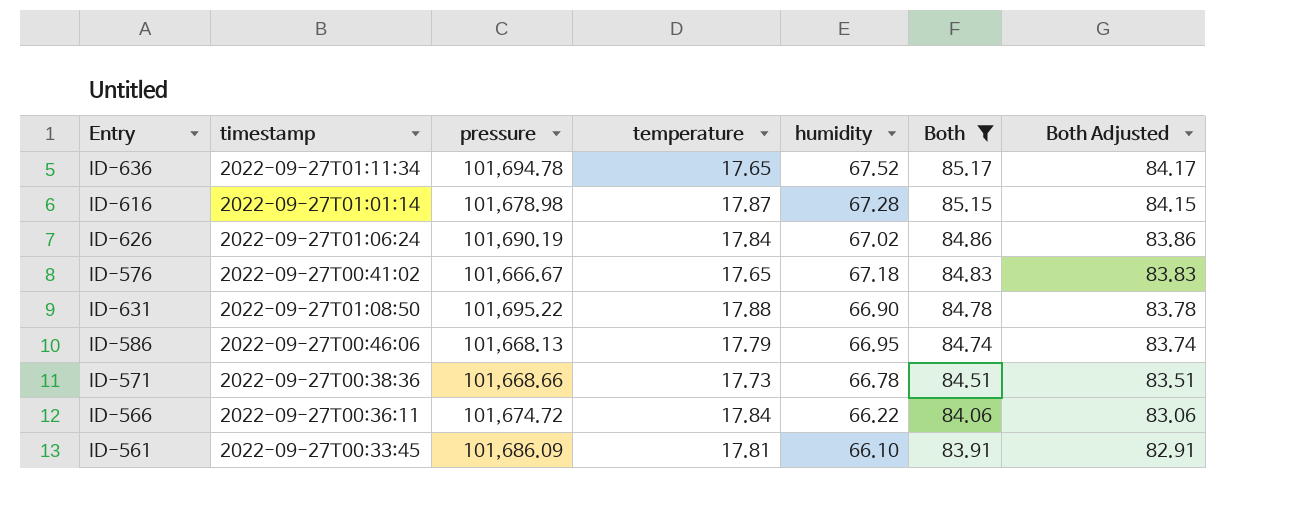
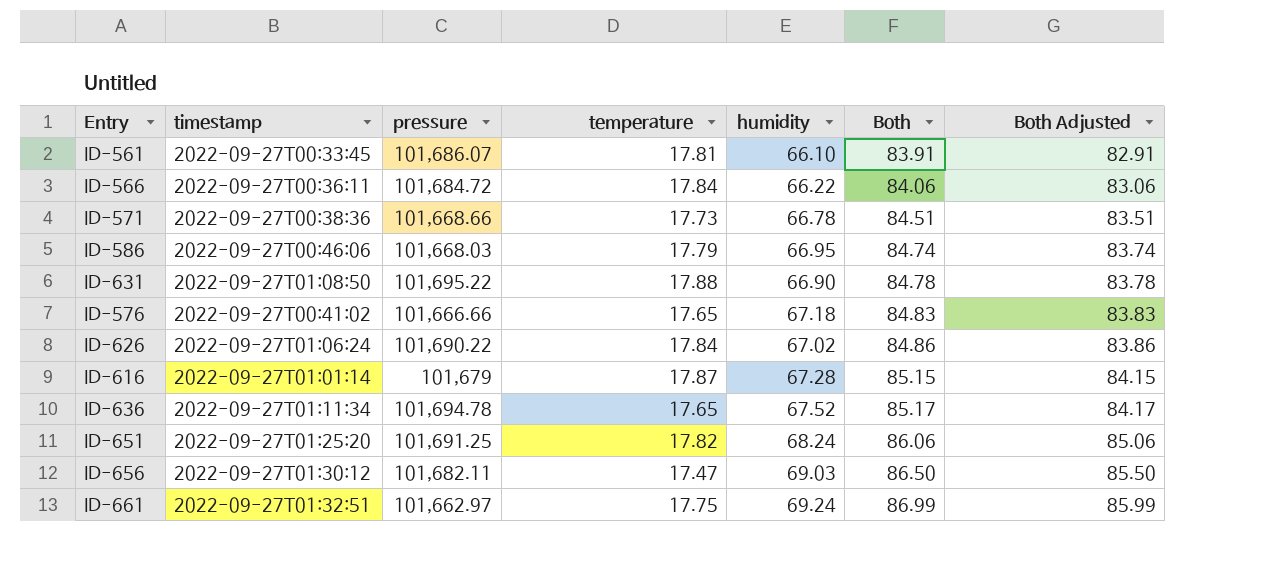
filter: Both <= 85.17 -> none
row order: Both descending -> Both ascending
ID-561 | pressure: 101,686.09 -> 101,686.07
ID-566 | pressure: 101,674.72 -> 101,684.72
ID-586 | pressure: 101,668.13 -> 101,668.03
ID-576 | pressure: 101,666.67 -> 101,666.66
ID-626 | pressure: 101,690.19 -> 101,690.22
ID-616 | pressure: 101,678.98 -> 101,679

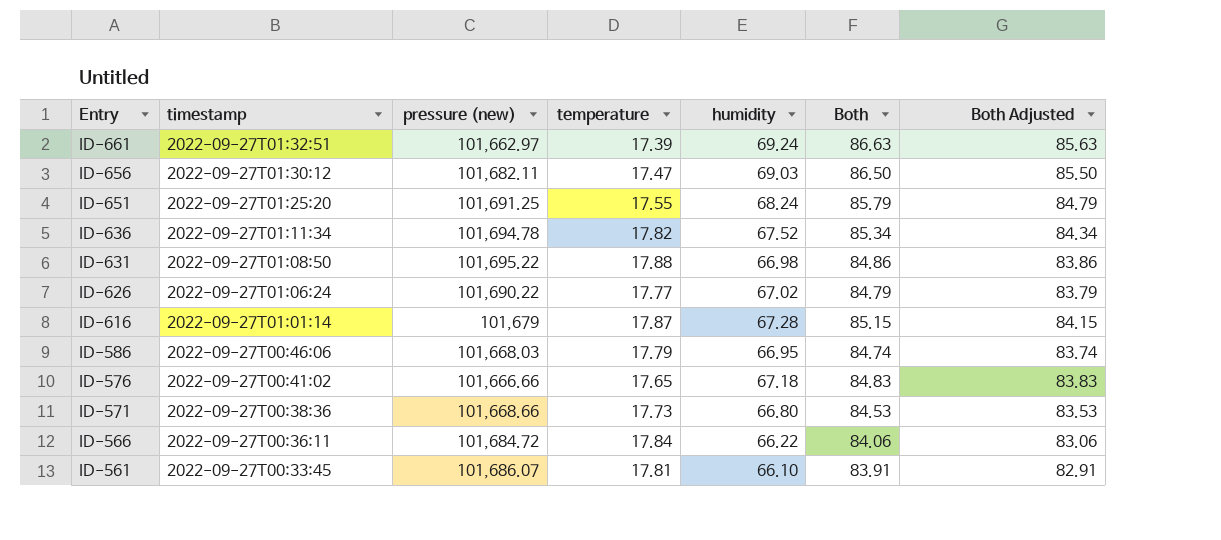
row order: Both ascending -> Entry descending
column name: pressure -> pressure (new)
ID-661 | temperature: 17.75 -> 17.39
ID-661 | Both: 86.99 -> 86.63
ID-661 | Both Adjusted: 85.99 -> 85.63
ID-651 | temperature: 17.82 -> 17.55
ID-651 | Both: 86.06 -> 85.79
ID-651 | Both Adjusted: 85.06 -> 84.79
ID-636 | temperature: 17.65 -> 17.82
ID-636 | Both: 85.17 -> 85.34
ID-636 | Both Adjusted: 84.17 -> 84.34
ID-631 | humidity: 66.90 -> 66.98
ID-631 | Both: 84.78 -> 84.86
ID-631 | Both Adjusted: 83.78 -> 83.86
ID-626 | temperature: 17.84 -> 17.77
ID-626 | Both: 84.86 -> 84.79
ID-626 | Both Adjusted: 83.86 -> 83.79
ID-571 | humidity: 66.78 -> 66.80
ID-571 | Both: 84.51 -> 84.53
ID-571 | Both Adjusted: 83.51 -> 83.53

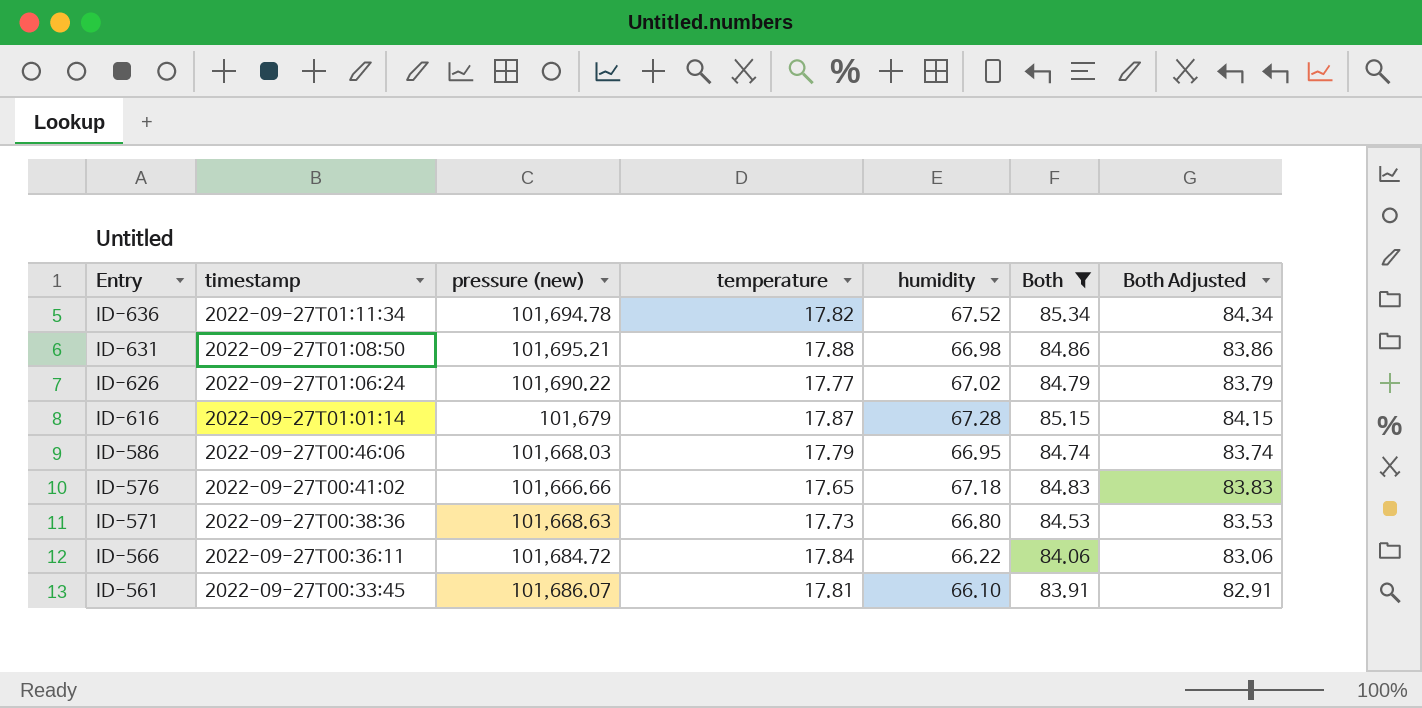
filter: none -> Both <= 85.34
ID-631 | pressure (new): 101,695.22 -> 101,695.21
ID-571 | pressure (new): 101,668.66 -> 101,668.63

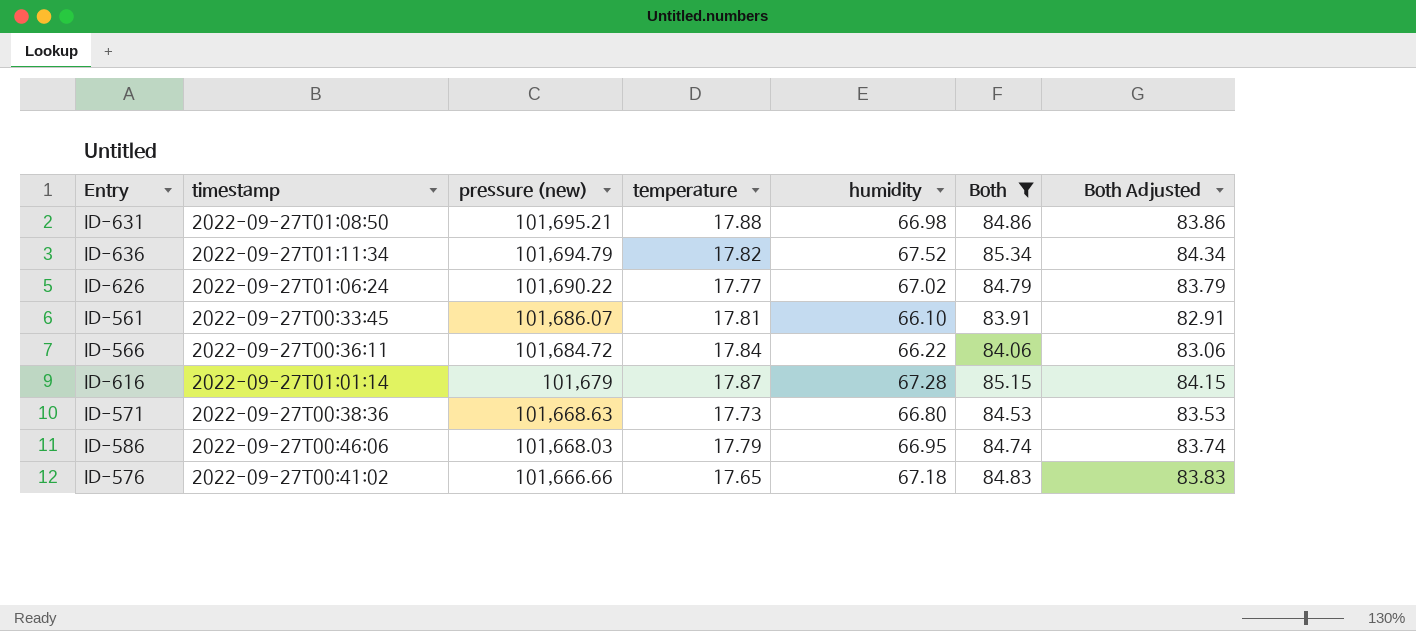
row order: Entry descending -> pressure (new) descending
ID-636 | pressure (new): 101,694.78 -> 101,694.79

